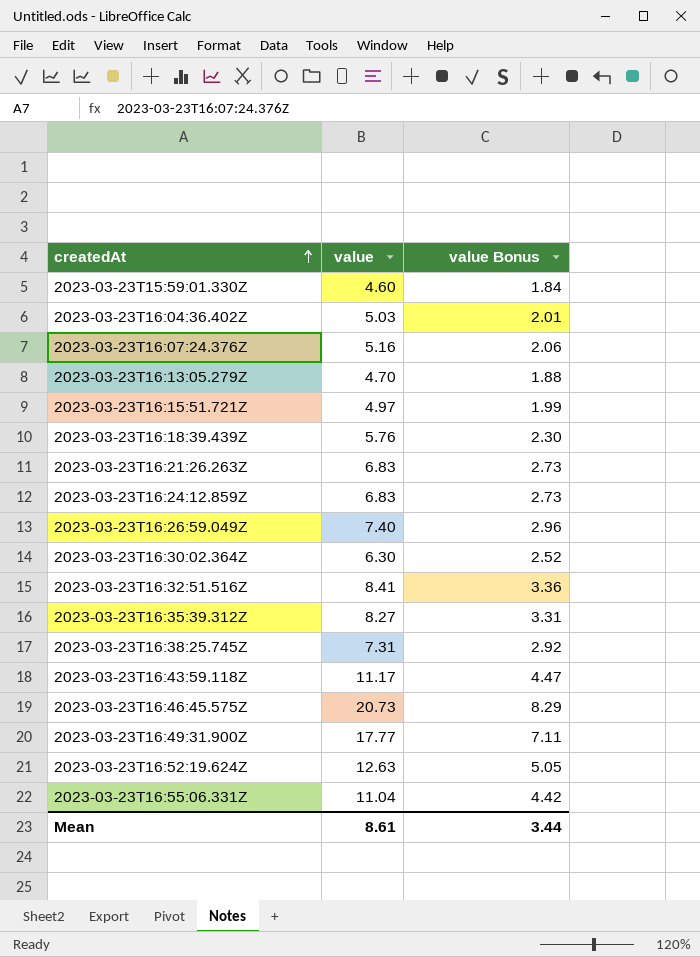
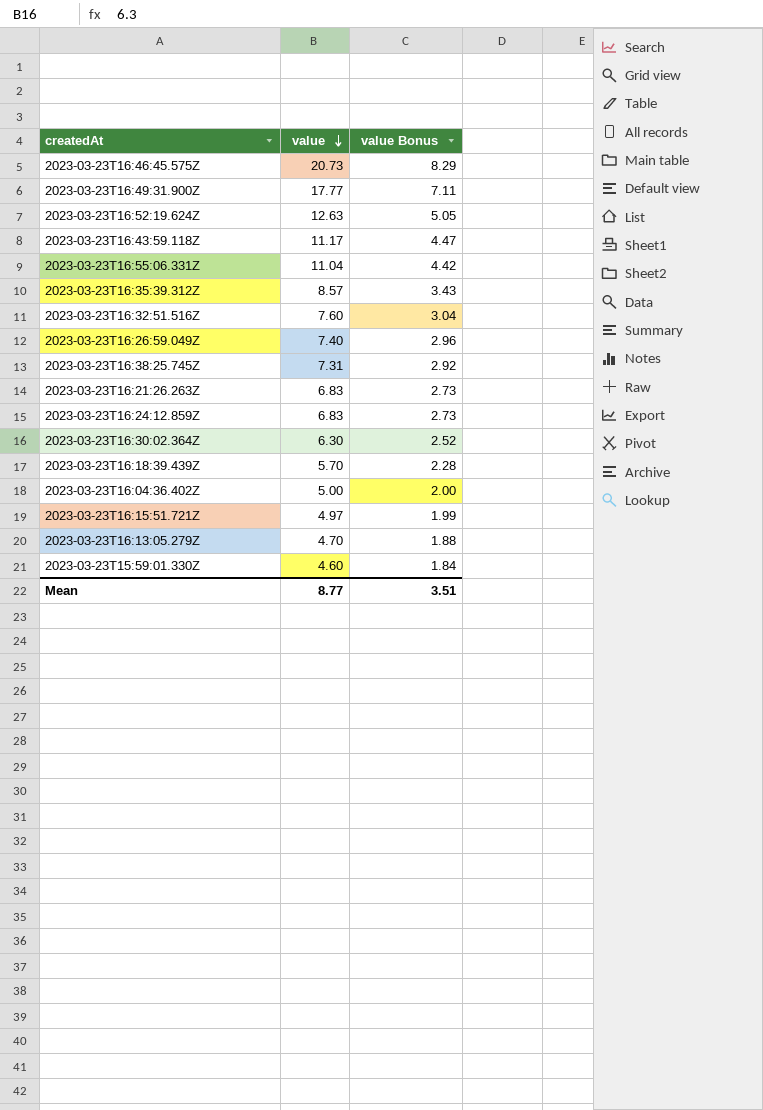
row order: createdAt ascending -> value descending
row 2023-03-23T16:07:24.376Z: 5.16 | 2.06 -> none
2023-03-23T16:35:39.312Z | value: 8.27 -> 8.57
2023-03-23T16:35:39.312Z | value Bonus: 3.31 -> 3.43
2023-03-23T16:32:51.516Z | value: 8.41 -> 7.60
2023-03-23T16:32:51.516Z | value Bonus: 3.36 -> 3.04
2023-03-23T16:18:39.439Z | value: 5.76 -> 5.70
2023-03-23T16:18:39.439Z | value Bonus: 2.30 -> 2.28
2023-03-23T16:04:36.402Z | value: 5.03 -> 5.00
2023-03-23T16:04:36.402Z | value Bonus: 2.01 -> 2.00
Mean | value: 8.61 -> 8.77
Mean | value Bonus: 3.44 -> 3.51

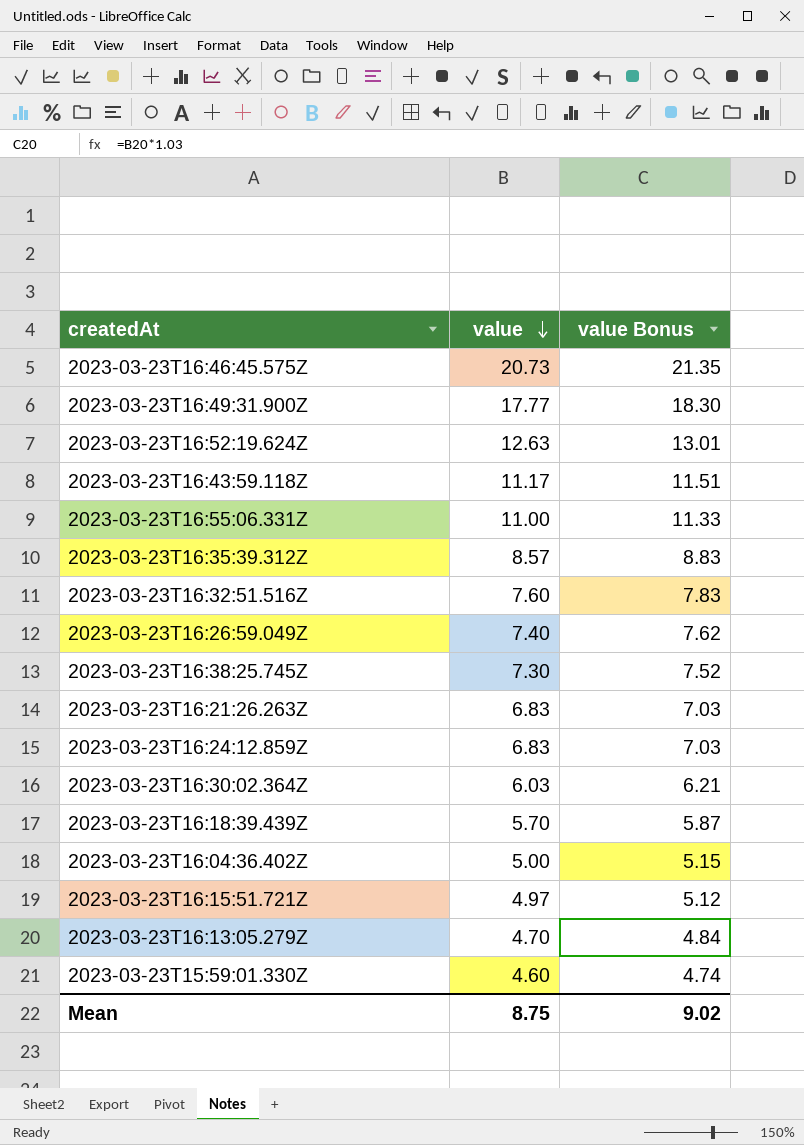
column value Bonus | formula: [value] * 0.4 -> [value] * 1.03
2023-03-23T16:55:06.331Z | value: 11.04 -> 11.00
2023-03-23T16:38:25.745Z | value: 7.31 -> 7.30
2023-03-23T16:30:02.364Z | value: 6.30 -> 6.03
Mean | value: 8.77 -> 8.75
Mean | value Bonus: 3.51 -> 9.02

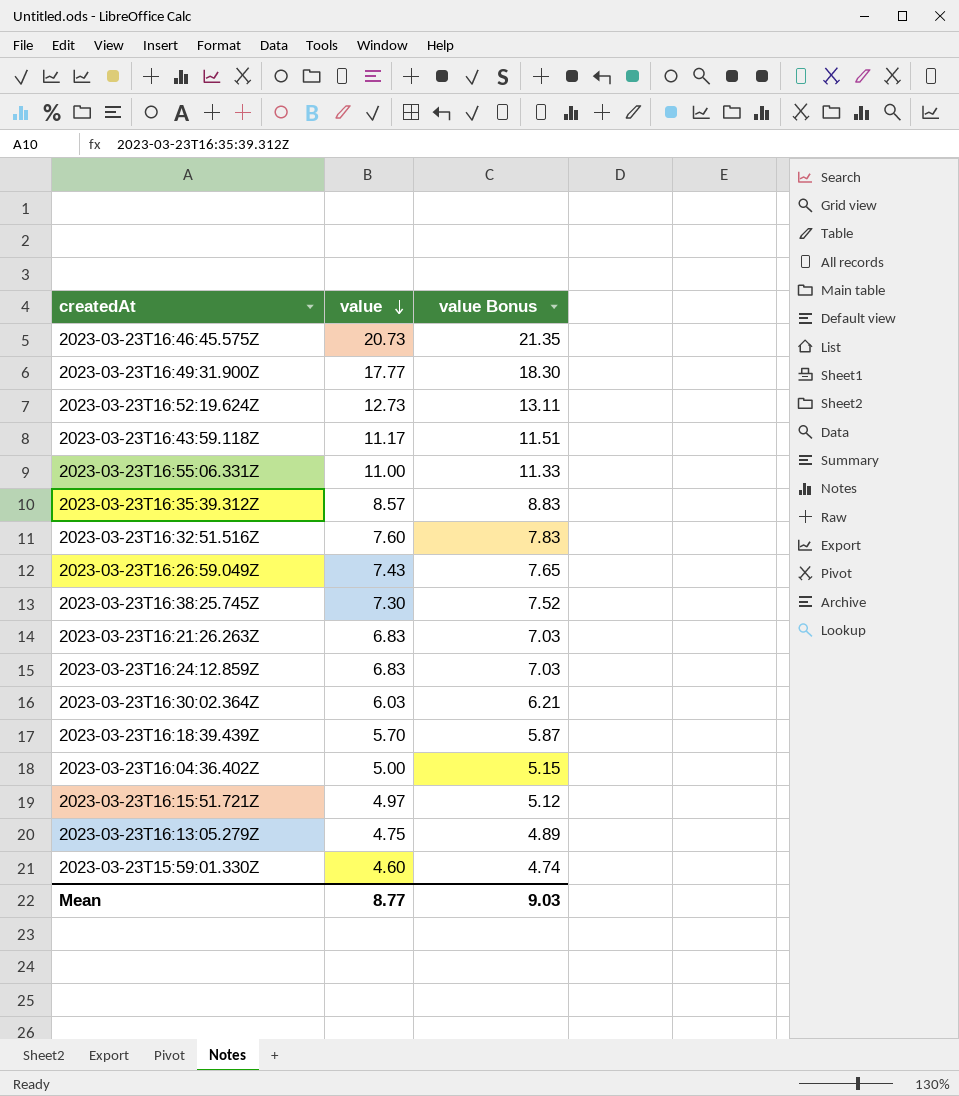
2023-03-23T16:52:19.624Z | value: 12.63 -> 12.73
2023-03-23T16:52:19.624Z | value Bonus: 13.01 -> 13.11
2023-03-23T16:26:59.049Z | value: 7.40 -> 7.43
2023-03-23T16:26:59.049Z | value Bonus: 7.62 -> 7.65
2023-03-23T16:13:05.279Z | value: 4.70 -> 4.75
2023-03-23T16:13:05.279Z | value Bonus: 4.84 -> 4.89
Mean | value: 8.75 -> 8.77
Mean | value Bonus: 9.02 -> 9.03

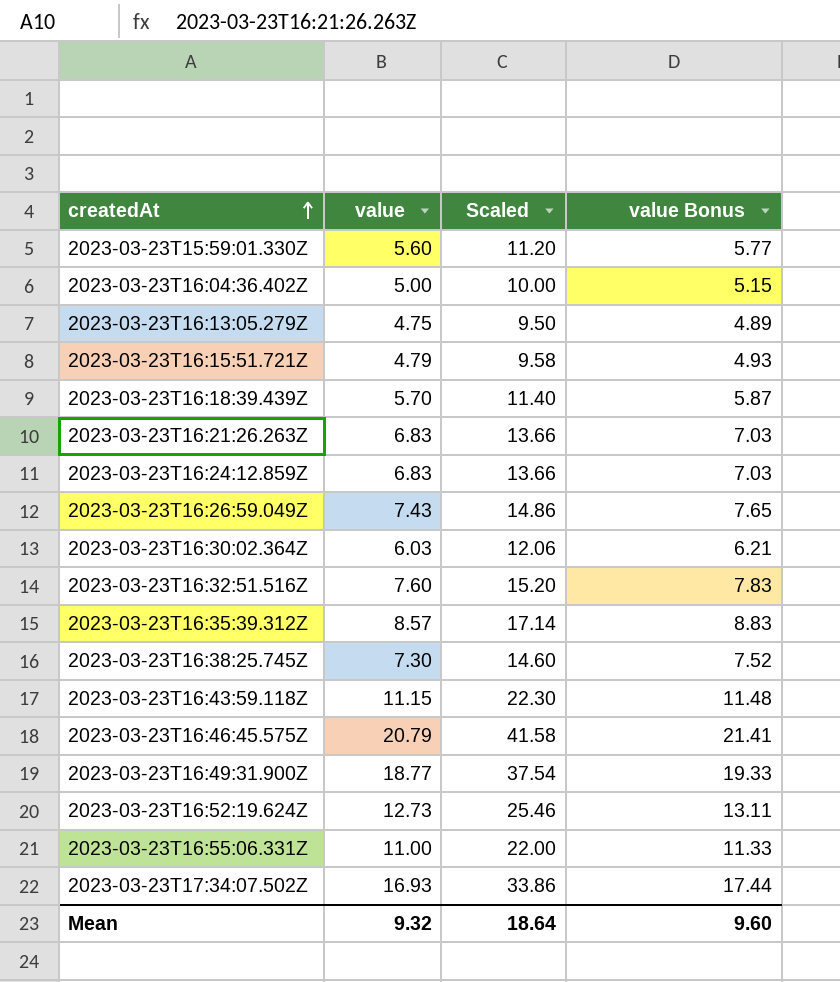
row order: value descending -> createdAt ascending
column Scaled | formula: none -> [value] * 2
2023-03-23T15:59:01.330Z | value: 4.60 -> 5.60
2023-03-23T15:59:01.330Z | value Bonus: 4.74 -> 5.77
2023-03-23T16:15:51.721Z | value: 4.97 -> 4.79
2023-03-23T16:15:51.721Z | value Bonus: 5.12 -> 4.93
2023-03-23T16:43:59.118Z | value: 11.17 -> 11.15
2023-03-23T16:43:59.118Z | value Bonus: 11.51 -> 11.48
2023-03-23T16:46:45.575Z | value: 20.73 -> 20.79
2023-03-23T16:46:45.575Z | value Bonus: 21.35 -> 21.41
2023-03-23T16:49:31.900Z | value: 17.77 -> 18.77
2023-03-23T16:49:31.900Z | value Bonus: 18.30 -> 19.33
row 2023-03-23T17:34:07.502Z: none -> 16.93 | 33.86 | 17.44
Mean | value: 8.77 -> 9.32
Mean | value Bonus: 9.03 -> 9.60

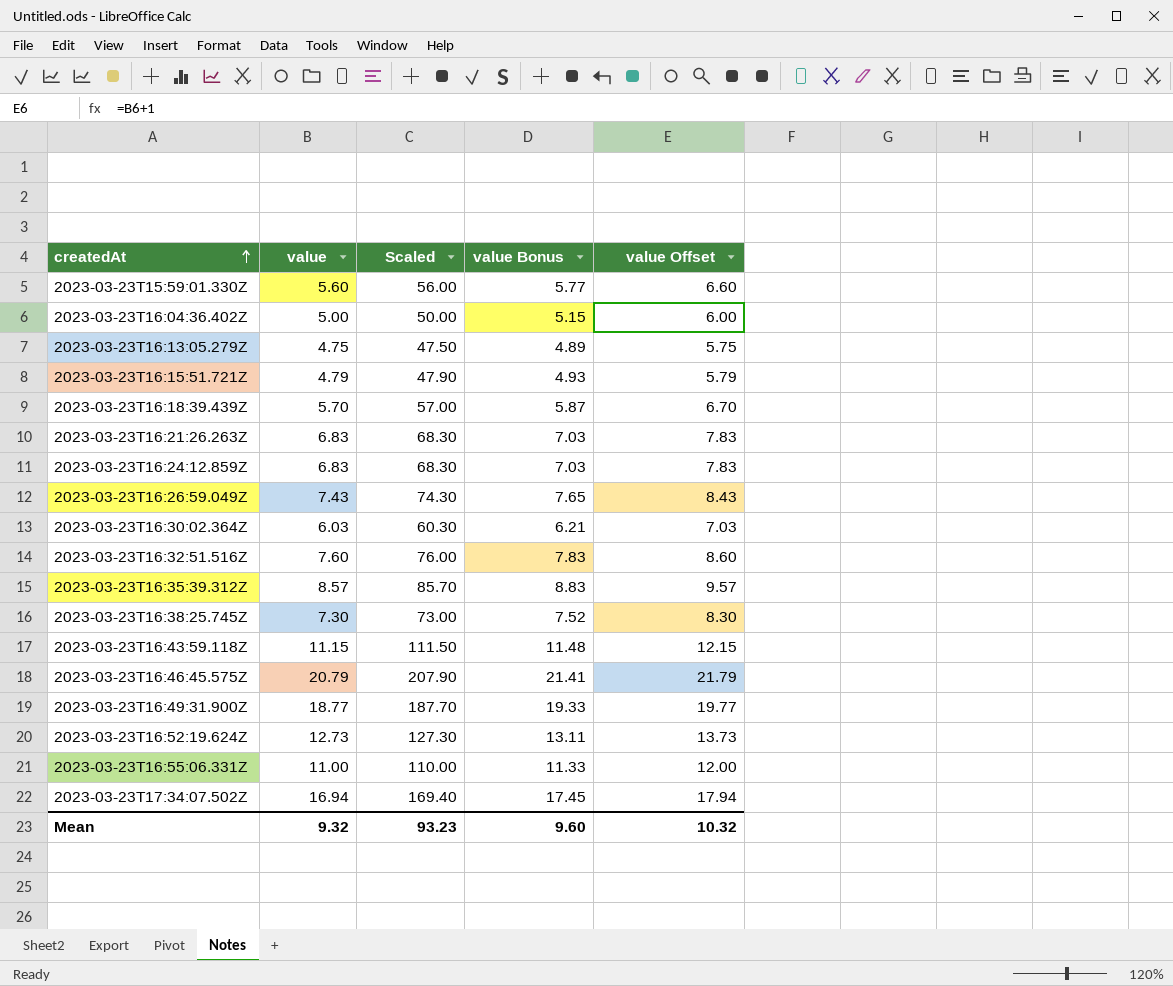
column Scaled | formula: [value] * 2 -> [value] * 10
column value Offset | formula: none -> [value] + 1
2023-03-23T17:34:07.502Z | value: 16.93 -> 16.94
2023-03-23T17:34:07.502Z | value Bonus: 17.44 -> 17.45
Mean | Scaled: 18.64 -> 93.23

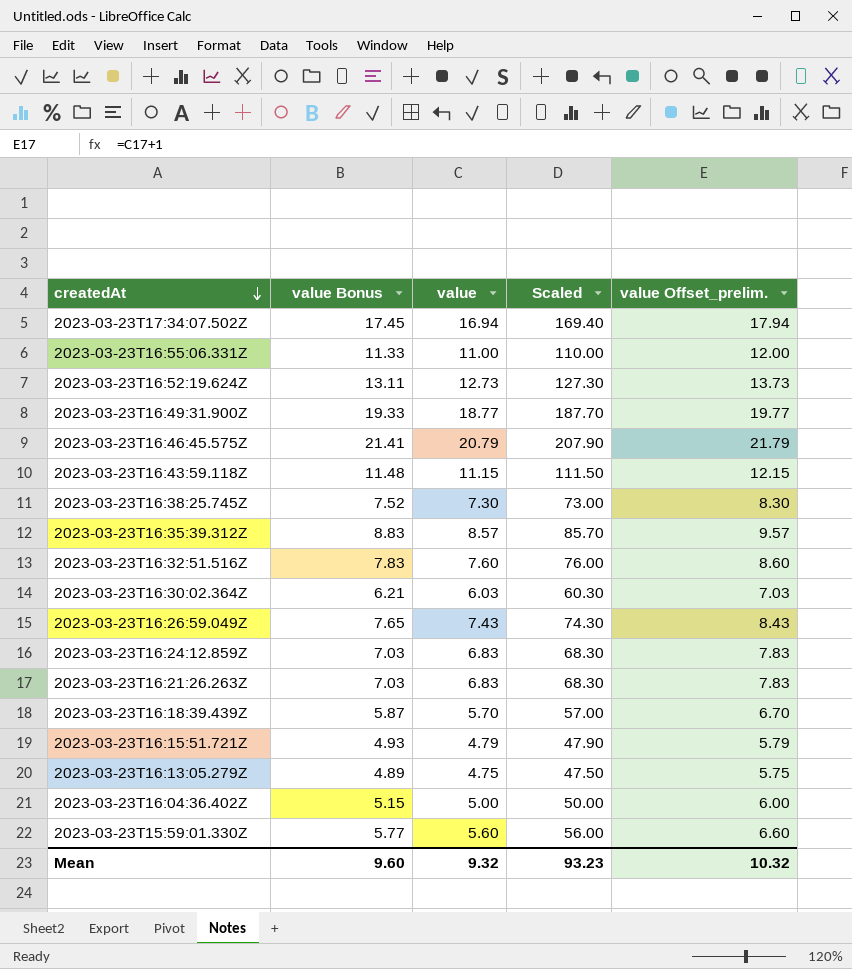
row order: createdAt ascending -> createdAt descending
column value Bonus | position: 4 -> 2
column name: value Offset -> value Offset_prelim.

